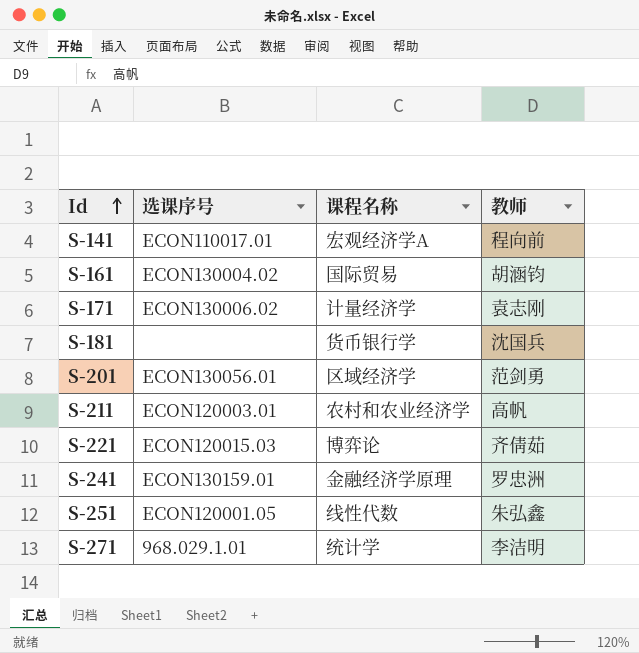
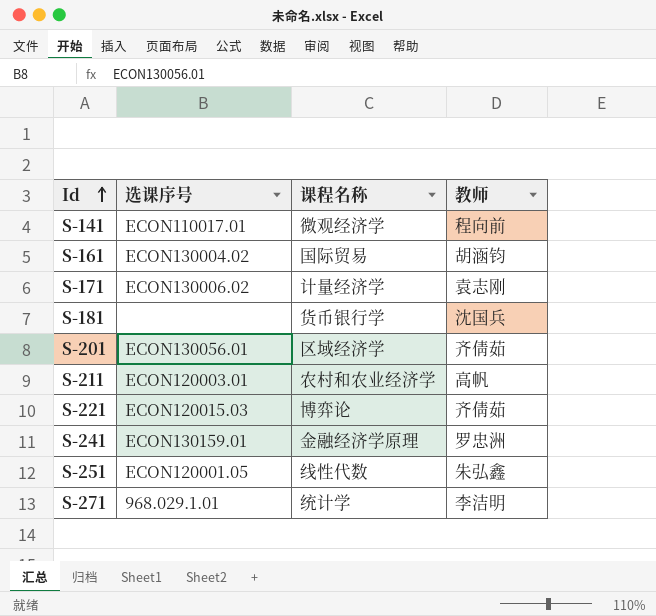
S-141 | 课程名称: 宏观经济学A -> 微观经济学
S-201 | 教师: 范剑勇 -> 齐倩茹

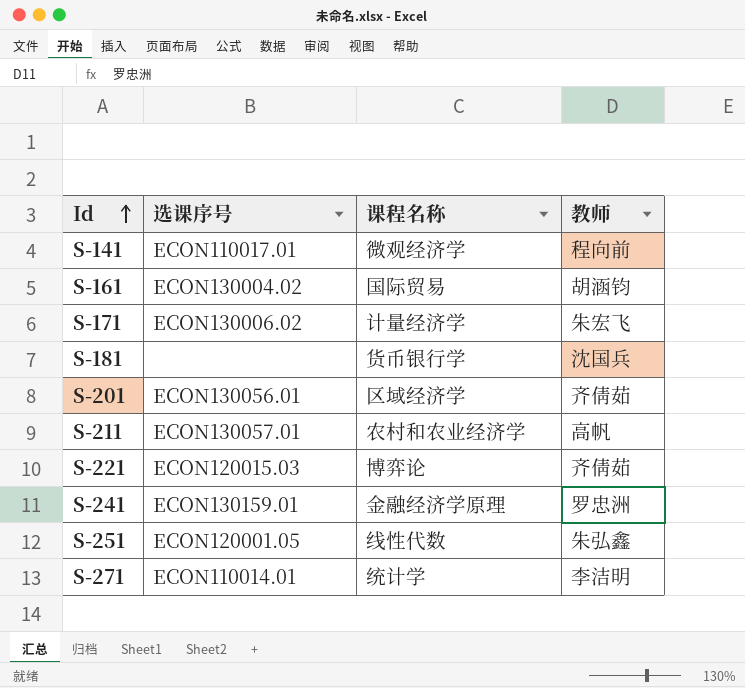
S-171 | 教师: 袁志刚 -> 朱宏飞
S-211 | 选课序号: ECON120003.01 -> ECON130057.01
S-271 | 选课序号: 968.029.1.01 -> ECON110014.01

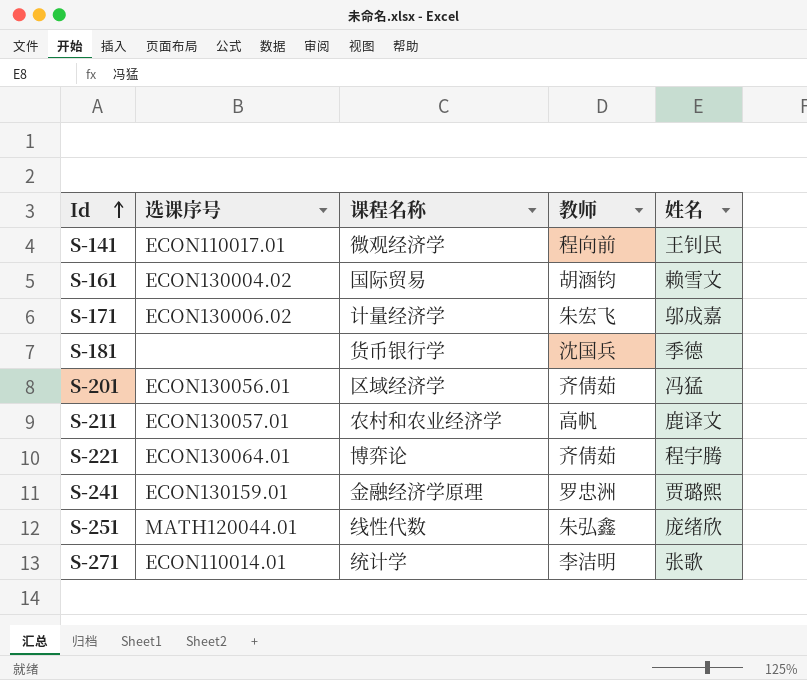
column 姓名 | position: none -> 5
S-221 | 选课序号: ECON120015.03 -> ECON130064.01
S-251 | 选课序号: ECON120001.05 -> MATH120044.01

